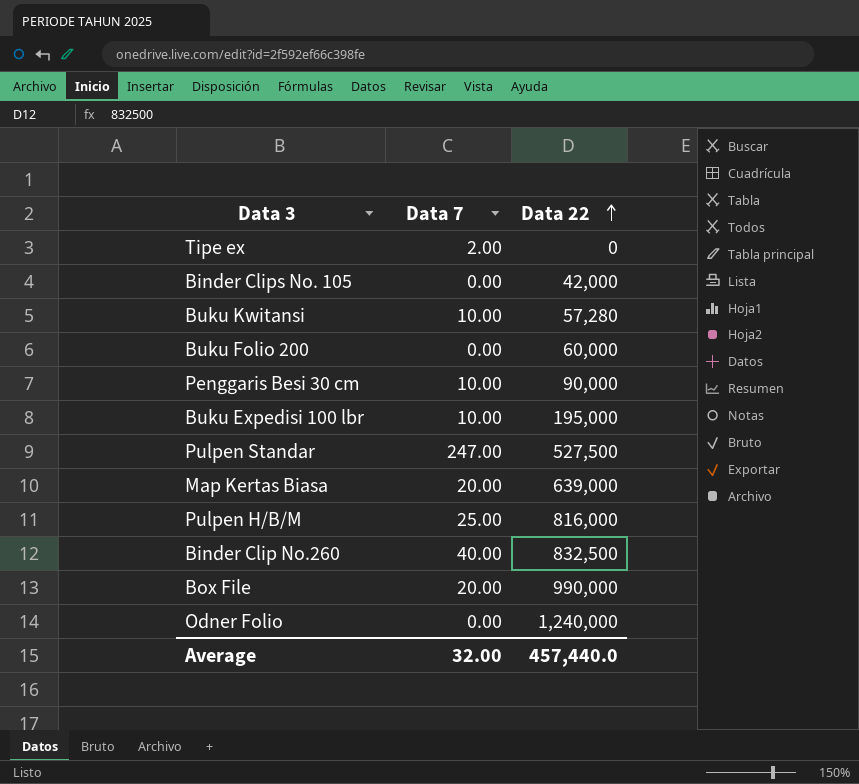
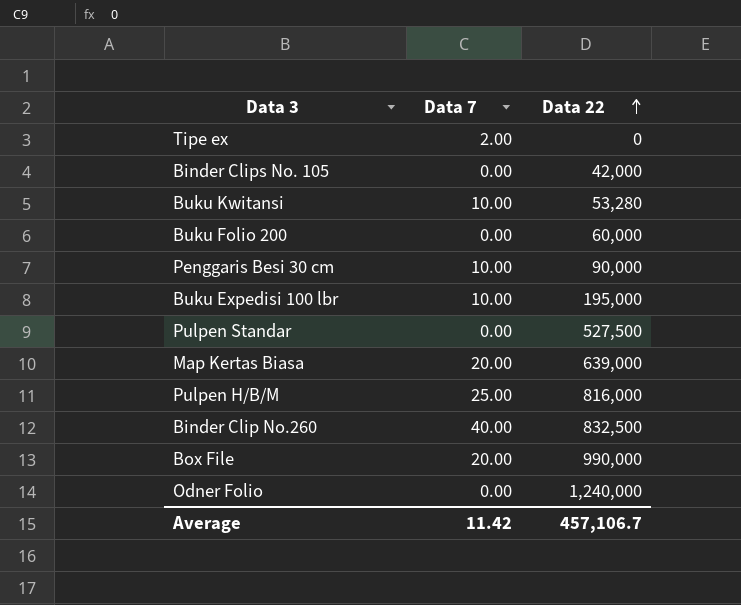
Buku Kwitansi | Data 22: 57,280 -> 53,280
Pulpen Standar | Data 7: 247.00 -> 0.00
Average | Data 7: 32.00 -> 11.42
Average | Data 22: 457,440.0 -> 457,106.7

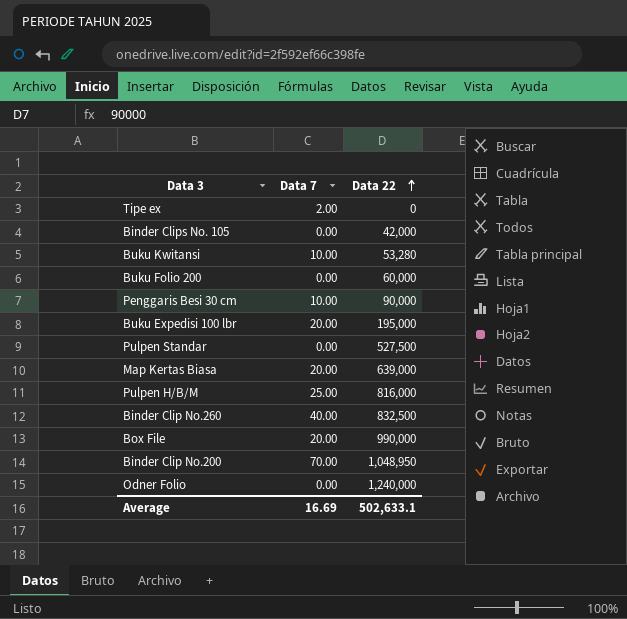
Buku Expedisi 100 lbr | Data 7: 10.00 -> 20.00
row Binder Clip No.200: none -> 70.00 | 1,048,950
Average | Data 7: 11.42 -> 16.69
Average | Data 22: 457,106.7 -> 502,633.1

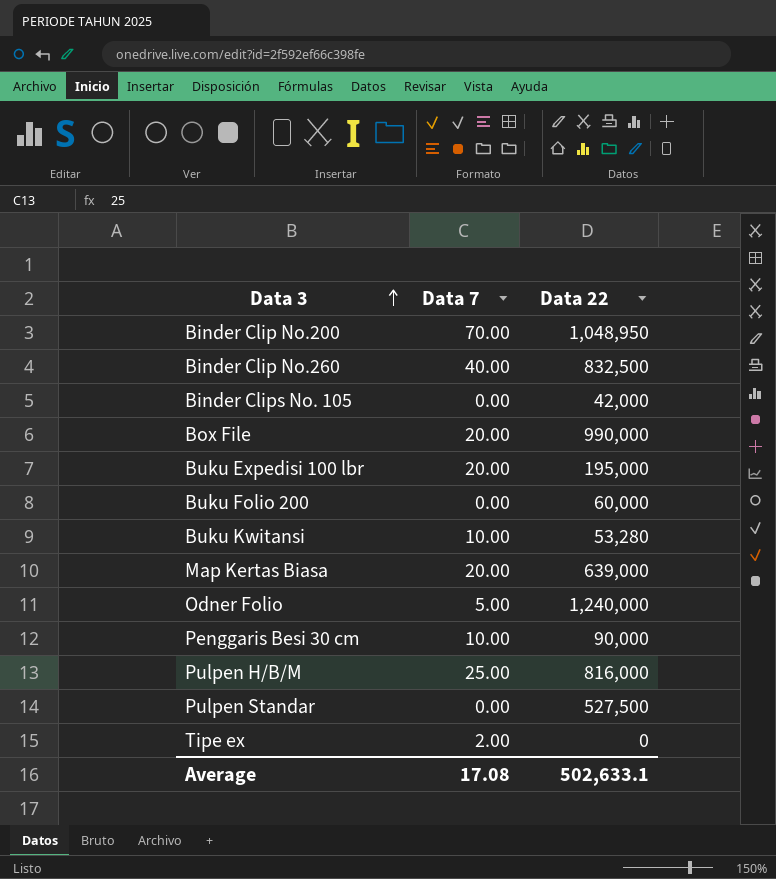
row order: Data 22 ascending -> Data 3 ascending
Odner Folio | Data 7: 0.00 -> 5.00
Average | Data 7: 16.69 -> 17.08

